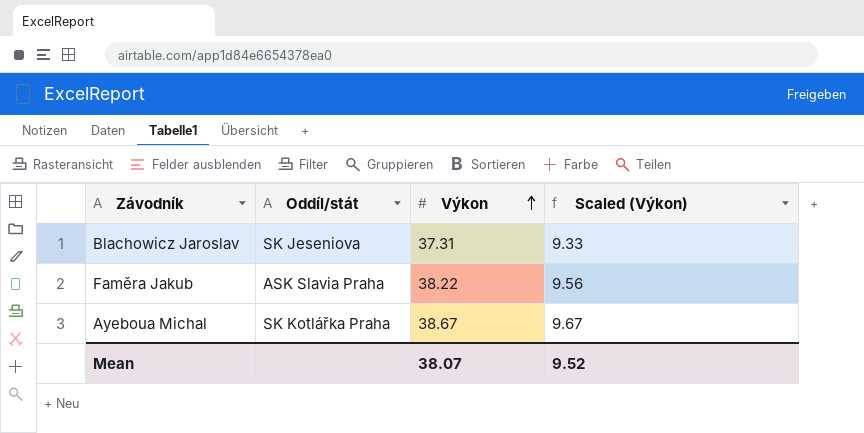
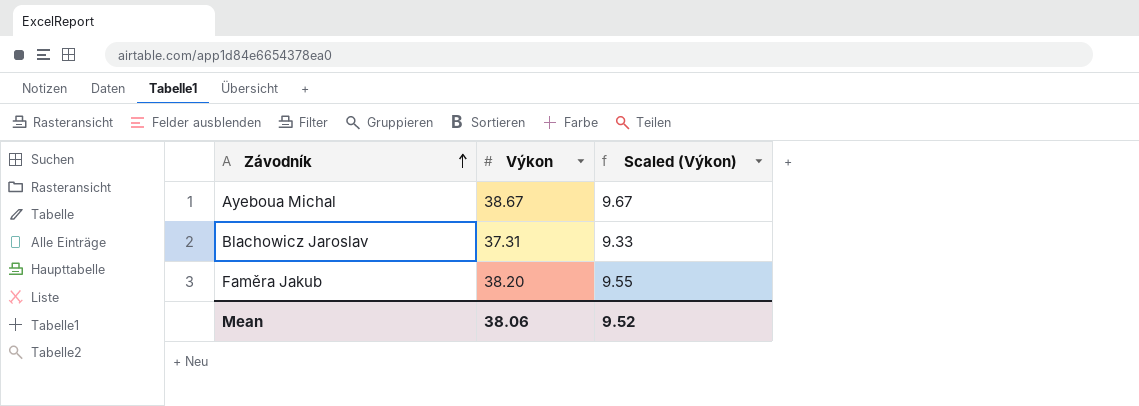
row order: Výkon ascending -> Závodník ascending
column Oddíl/stát | position: 2 -> none
Faměra Jakub | Výkon: 38.22 -> 38.20
Faměra Jakub | Scaled (Výkon): 9.56 -> 9.55
Mean | Výkon: 38.07 -> 38.06

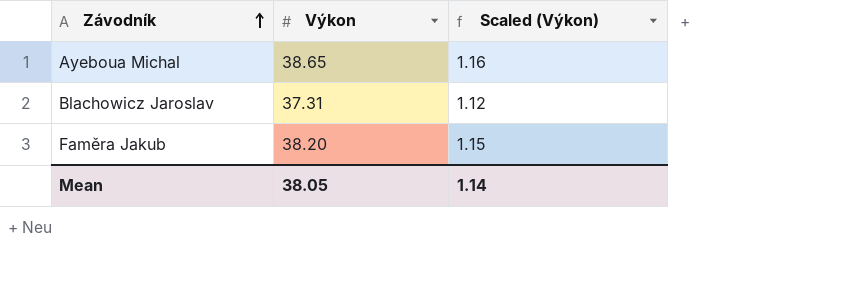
column Scaled (Výkon) | formula: [Výkon] * 0.25 -> [Výkon] * 0.03
Ayeboua Michal | Výkon: 38.67 -> 38.65
Mean | Výkon: 38.06 -> 38.05
Mean | Scaled (Výkon): 9.52 -> 1.14

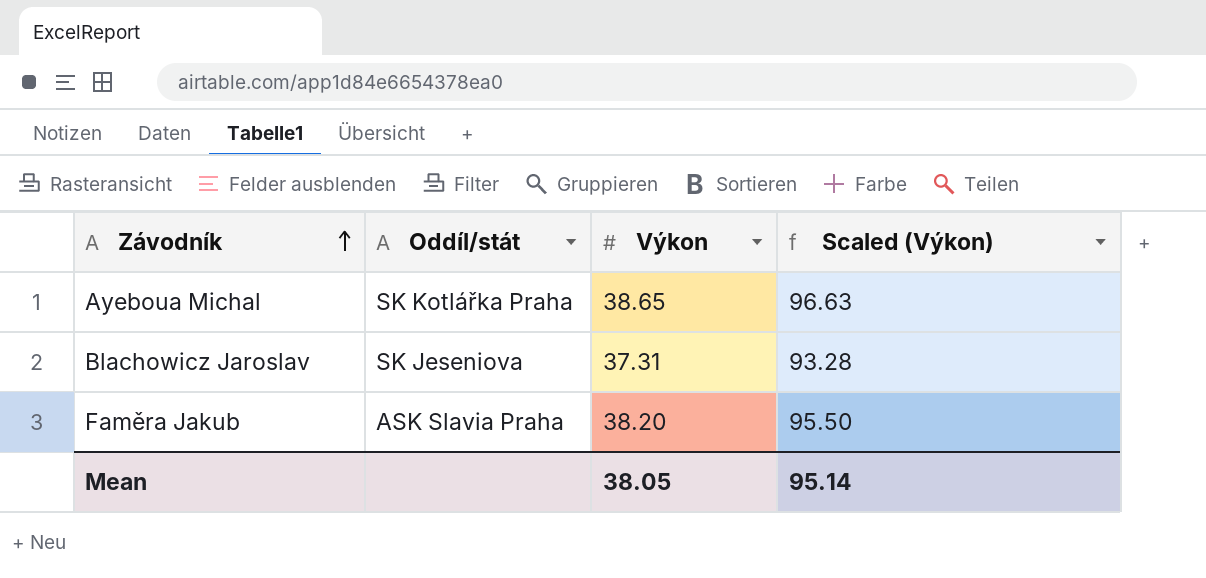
column Oddíl/stát | position: none -> 2
column Scaled (Výkon) | formula: [Výkon] * 0.03 -> [Výkon] * 2.5
Mean | Scaled (Výkon): 1.14 -> 95.14

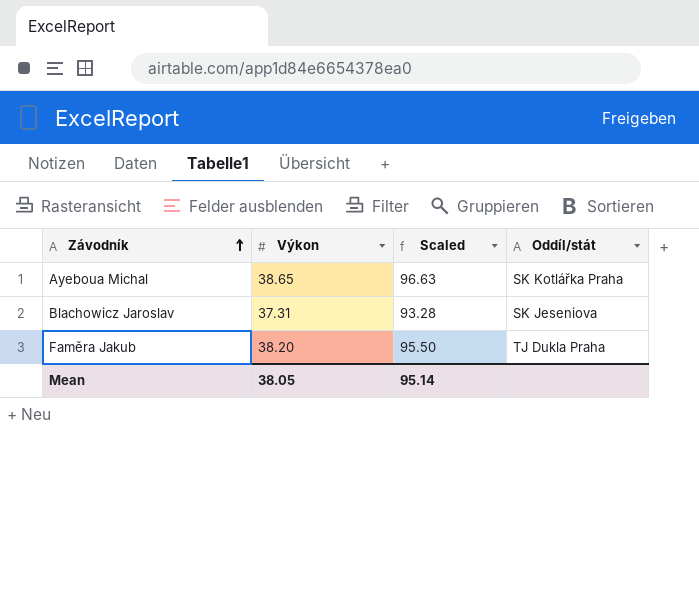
column name: Scaled (Výkon) -> Scaled
column Oddíl/stát | position: 2 -> 4
Faměra Jakub | Oddíl/stát: ASK Slavia Praha -> TJ Dukla Praha

